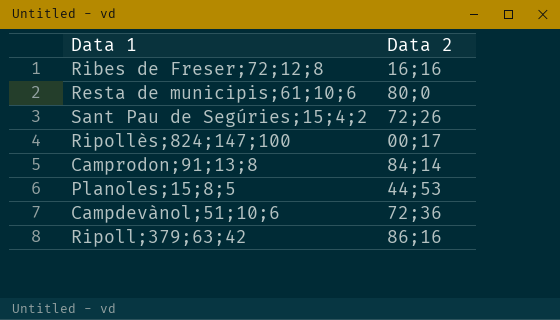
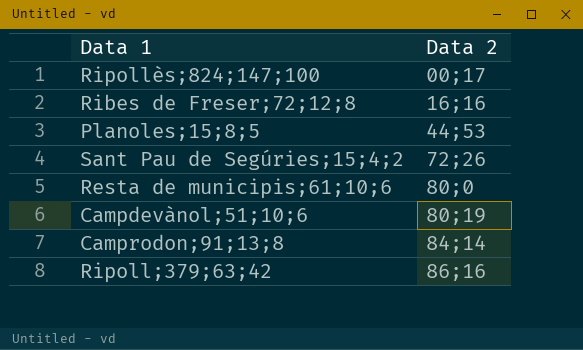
row order: none -> Data 2 ascending
Campdevànol;51;10;6 | Data 2: 72;36 -> 80;19

